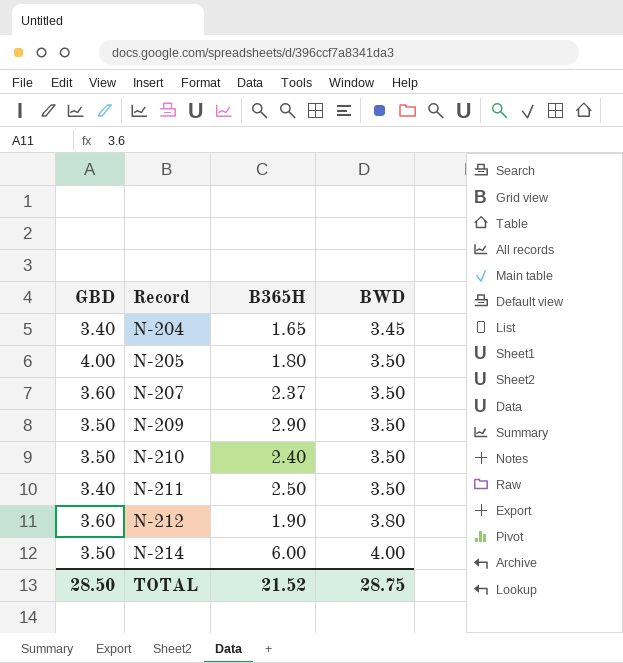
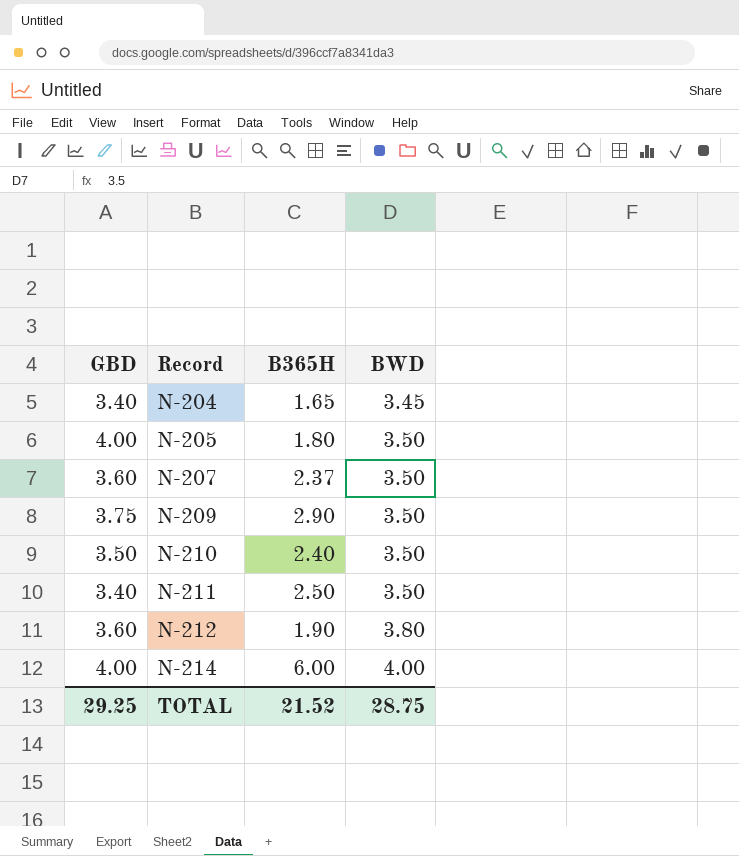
N-209 | GBD: 3.50 -> 3.75
N-214 | GBD: 3.50 -> 4.00
TOTAL | GBD: 28.50 -> 29.25

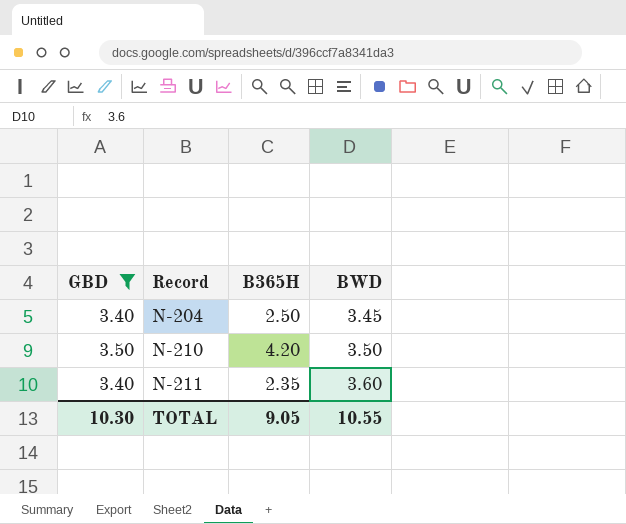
filter: none -> GBD <= 3.50
N-204 | B365H: 1.65 -> 2.50
N-210 | B365H: 2.40 -> 4.20
N-211 | B365H: 2.50 -> 2.35
N-211 | BWD: 3.50 -> 3.60
TOTAL | GBD: 29.25 -> 10.30
TOTAL | B365H: 21.52 -> 9.05
TOTAL | BWD: 28.75 -> 10.55

